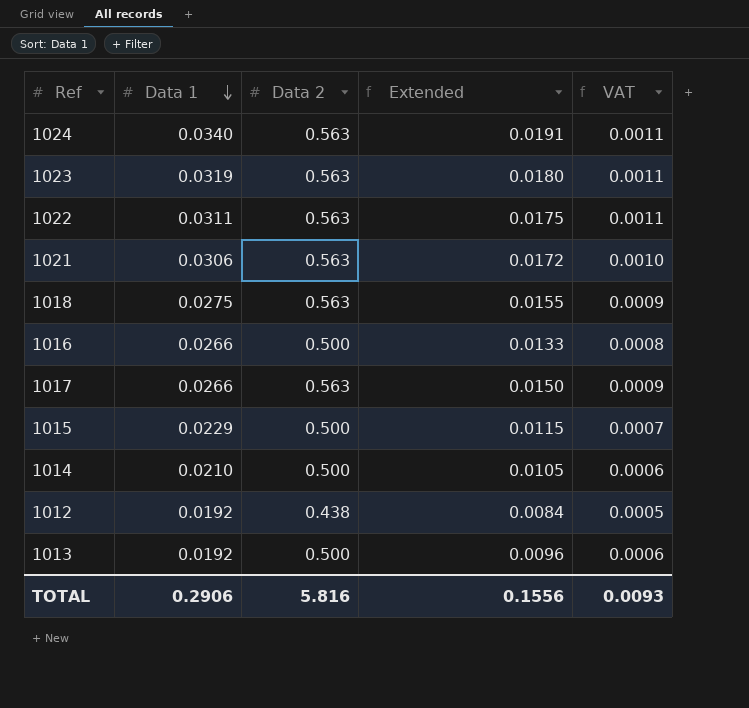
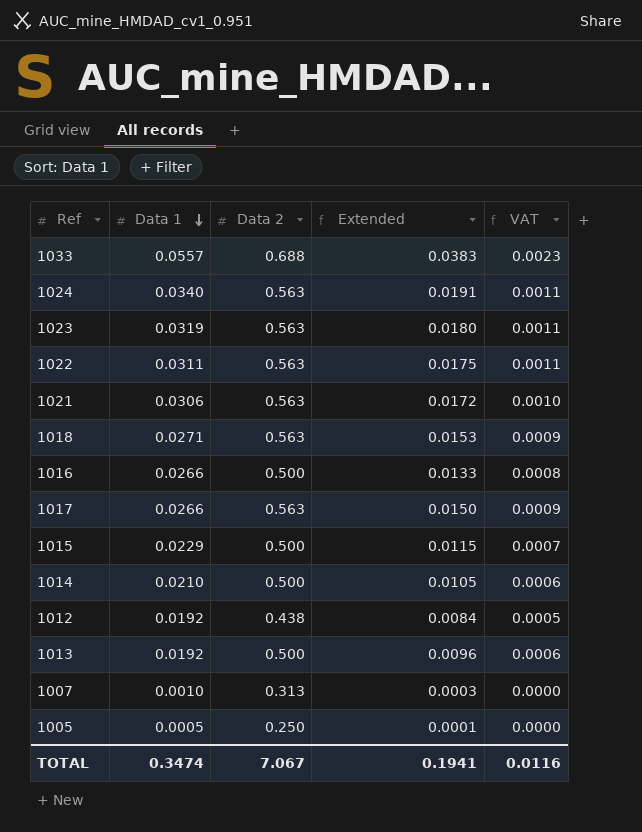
row 1033: none -> 0.0557 | 0.688 | 0.0383 | 0.0023
1018 | Data 1: 0.0275 -> 0.0271
1018 | Extended: 0.0155 -> 0.0153
row 1007: none -> 0.0010 | 0.313 | 0.0003 | 0.0000
row 1005: none -> 0.0005 | 0.250 | 0.0001 | 0.0000
TOTAL | Data 1: 0.2906 -> 0.3474
TOTAL | Data 2: 5.816 -> 7.067
TOTAL | Extended: 0.1556 -> 0.1941
TOTAL | VAT: 0.0093 -> 0.0116

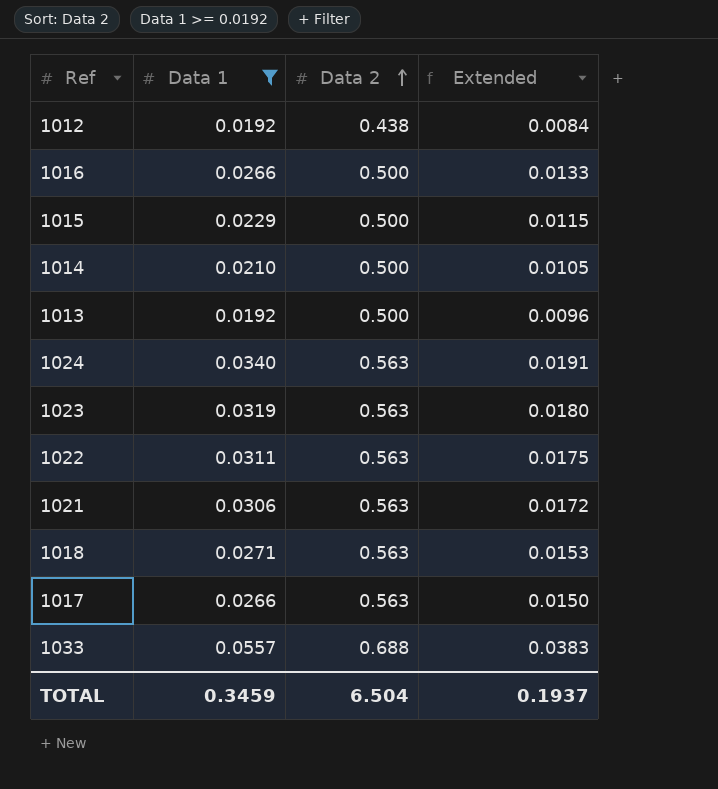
filter: none -> Data 1 >= 0.0192
row order: Data 1 descending -> Data 2 ascending
column VAT | formula: [Extended] * 0.06 -> none
TOTAL | Data 1: 0.3474 -> 0.3459
TOTAL | Data 2: 7.067 -> 6.504
TOTAL | Extended: 0.1941 -> 0.1937

